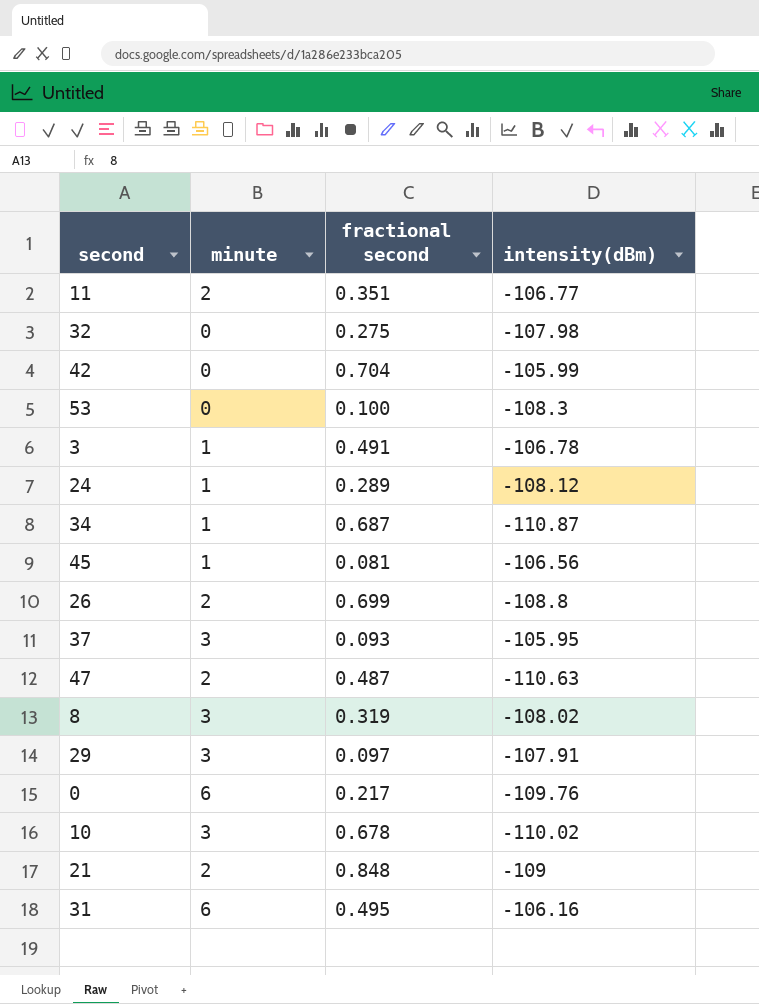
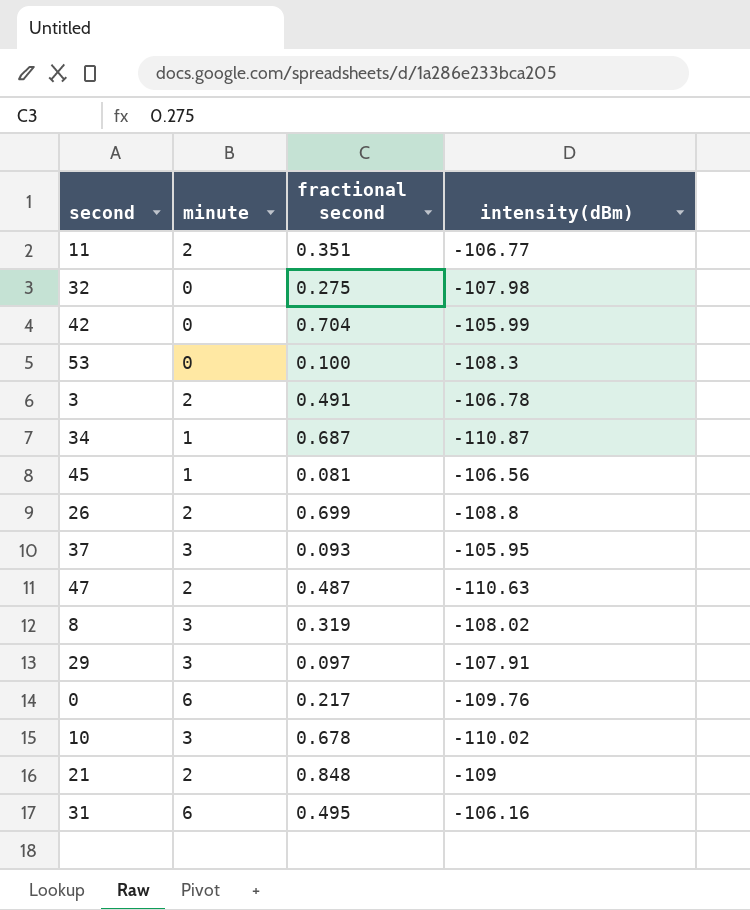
row 24: 1 | 0.289 | -108.12 -> none
3 | minute: 1 -> 2

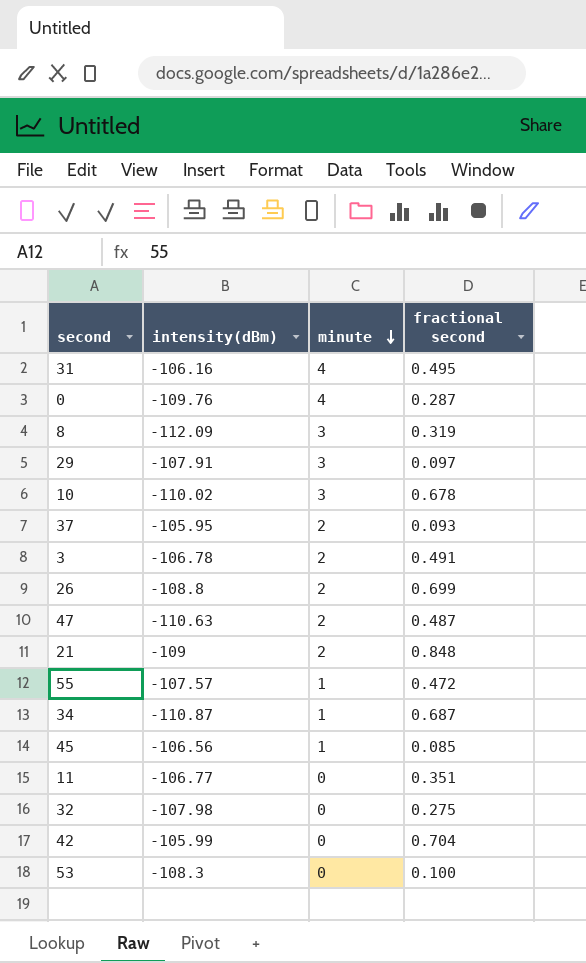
row order: none -> minute descending
column intensity(dBm) | position: 4 -> 2
31 | minute: 6 -> 4
0 | minute: 6 -> 4
0 | fractional second: 0.217 -> 0.287
8 | intensity(dBm): -108.02 -> -112.09
37 | minute: 3 -> 2
row 55: none -> -107.57 | 1 | 0.472
45 | fractional second: 0.081 -> 0.085
11 | minute: 2 -> 0

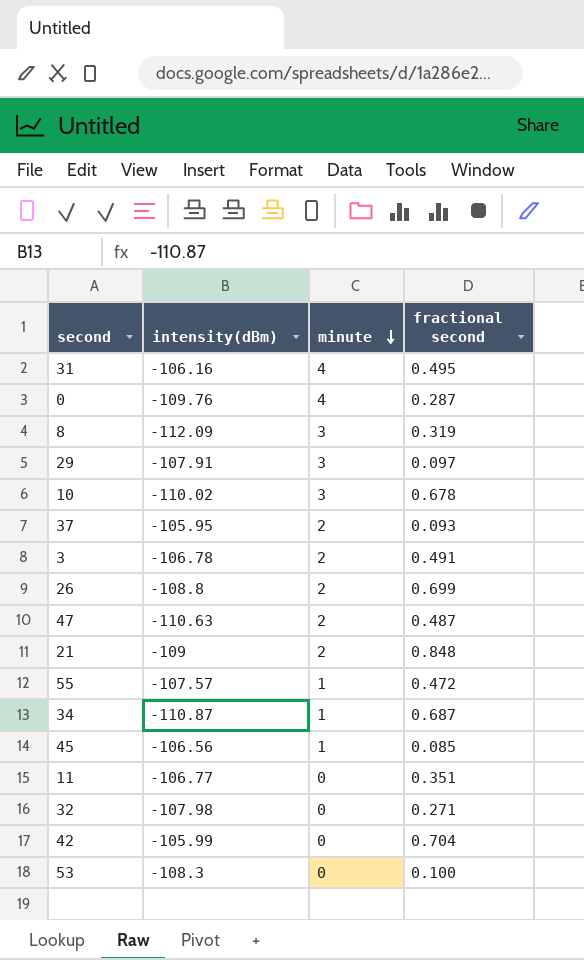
32 | fractional second: 0.275 -> 0.271

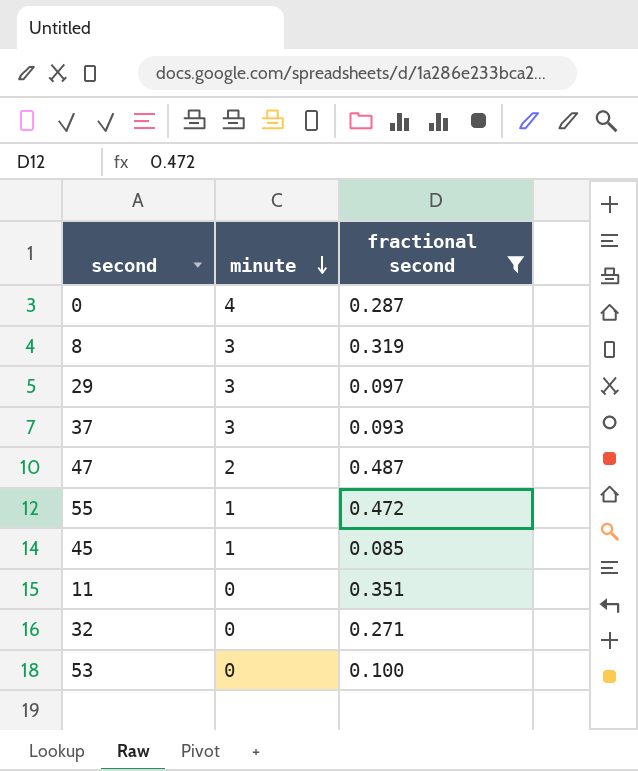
filter: none -> fractional second <= 0.487
column intensity(dBm) | position: 2 -> none
37 | minute: 2 -> 3

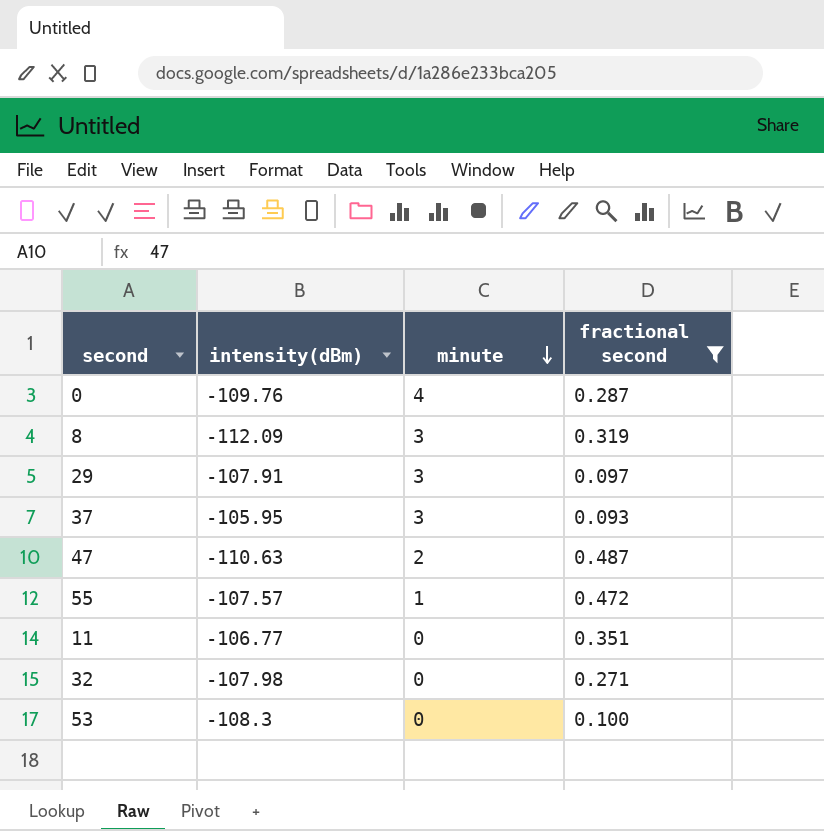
column intensity(dBm) | position: none -> 2
row 45: 1 | 0.085 -> none

